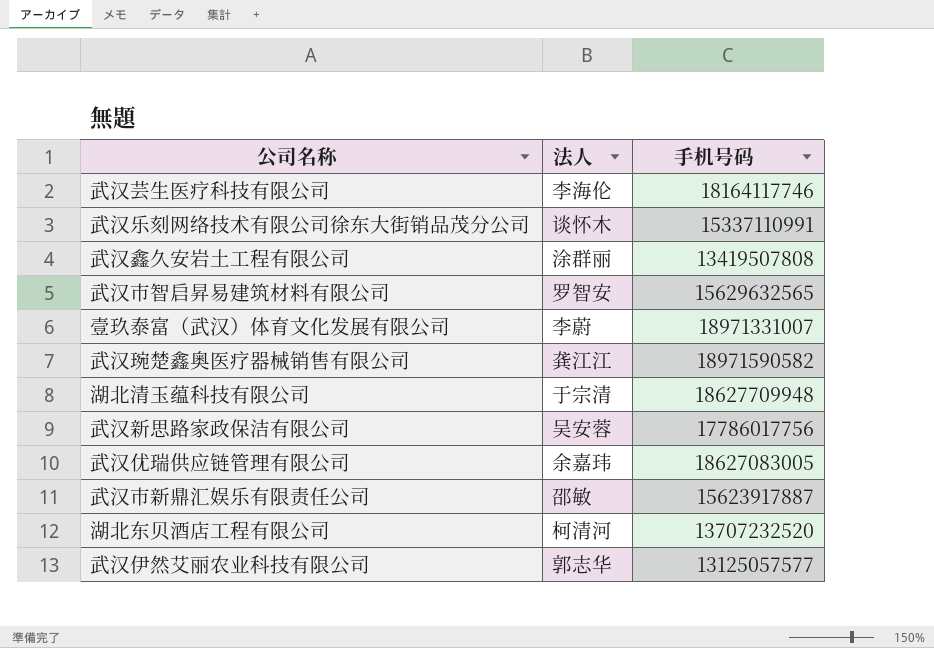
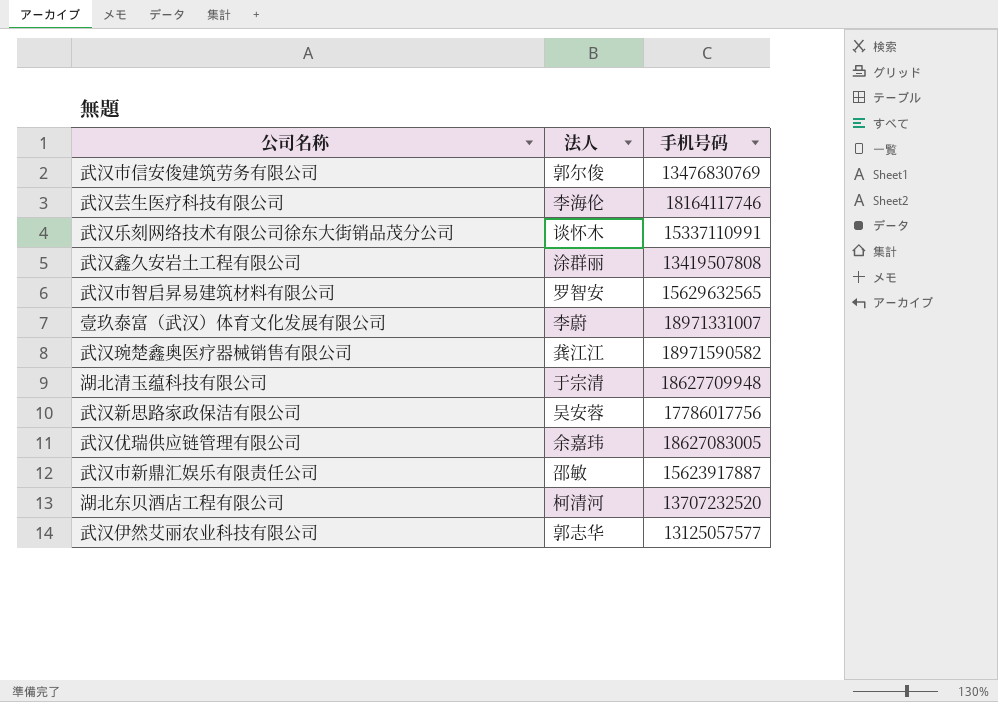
row 武汉市信安俊建筑劳务有限公司: none -> 郭尔俊 | 13476830769

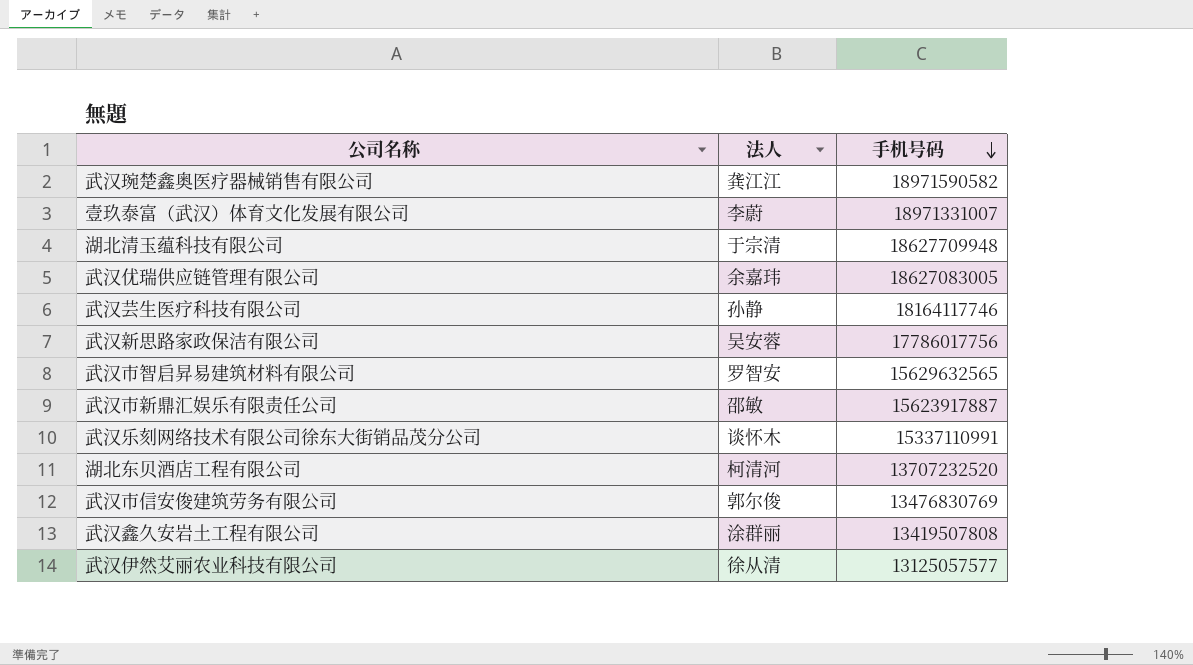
row order: none -> 手机号码 descending
武汉芸生医疗科技有限公司 | 法人: 李海伦 -> 孙静
武汉伊然艾丽农业科技有限公司 | 法人: 郭志华 -> 徐从清

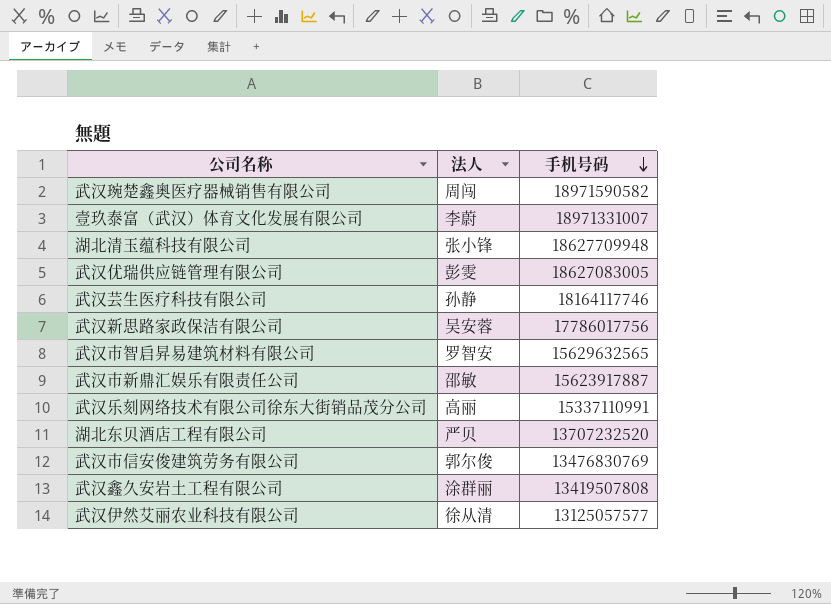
武汉琬楚鑫奥医疗器械销售有限公司 | 法人: 龚江江 -> 周闯
湖北清玉蕴科技有限公司 | 法人: 于宗清 -> 张小锋
武汉优瑞供应链管理有限公司 | 法人: 余嘉玮 -> 彭雯
武汉乐刻网络技术有限公司徐东大街销品茂分公司 | 法人: 谈怀木 -> 高丽
湖北东贝酒店工程有限公司 | 法人: 柯清河 -> 严贝

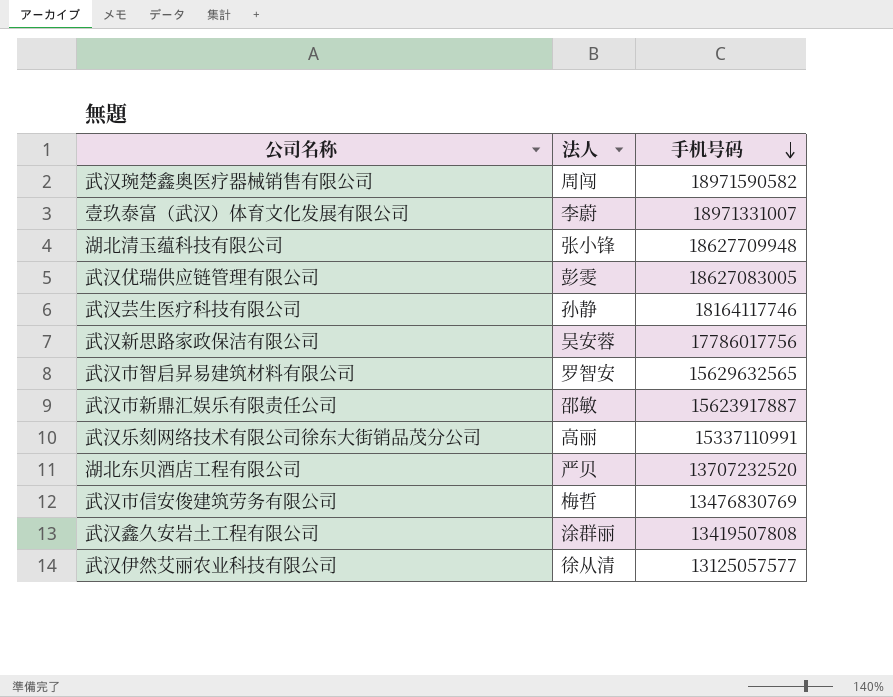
武汉市信安俊建筑劳务有限公司 | 法人: 郭尔俊 -> 梅哲

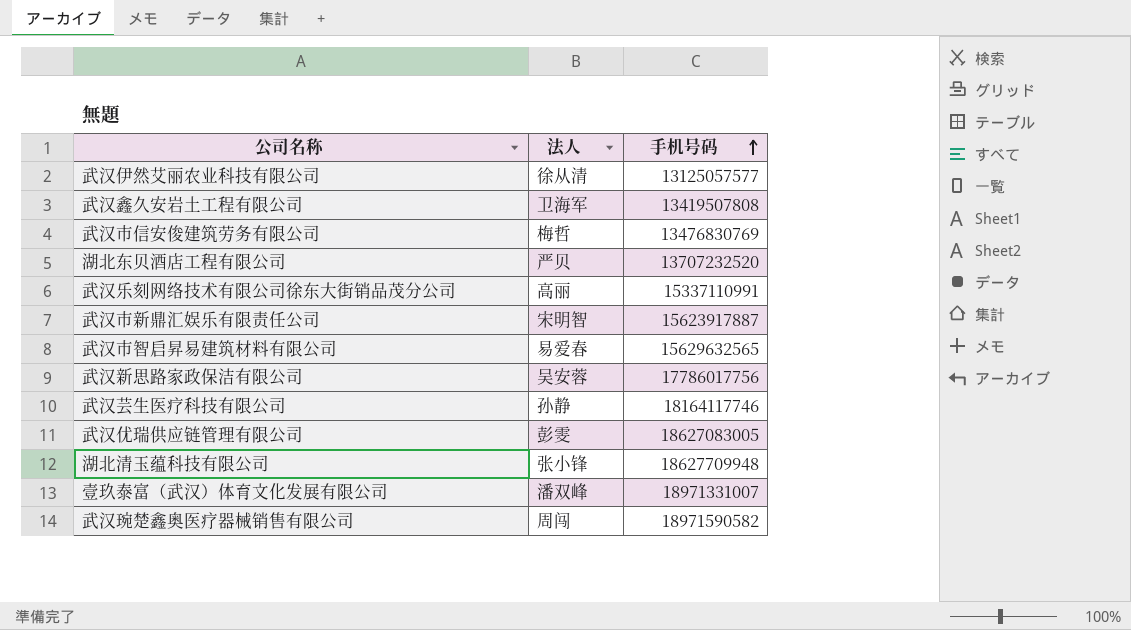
row order: 手机号码 descending -> 手机号码 ascending
武汉鑫久安岩土工程有限公司 | 法人: 涂群丽 -> 卫海军
武汉市新鼎汇娱乐有限责任公司 | 法人: 邵敏 -> 宋明智
武汉市智启昇易建筑材料有限公司 | 法人: 罗智安 -> 易爱春
壹玖泰富（武汉）体育文化发展有限公司 | 法人: 李蔚 -> 潘双峰

